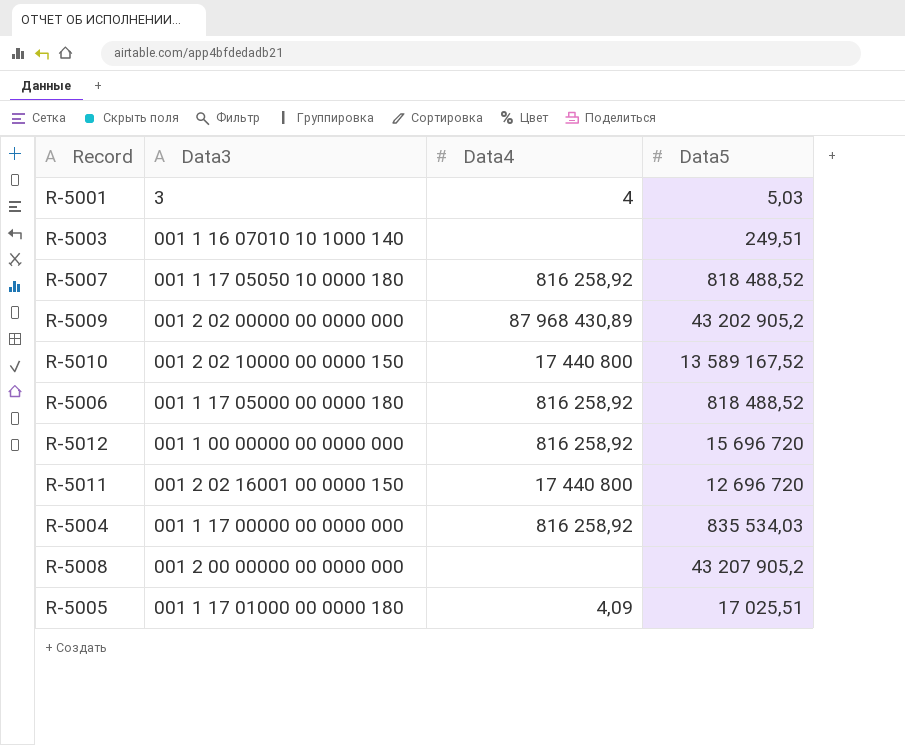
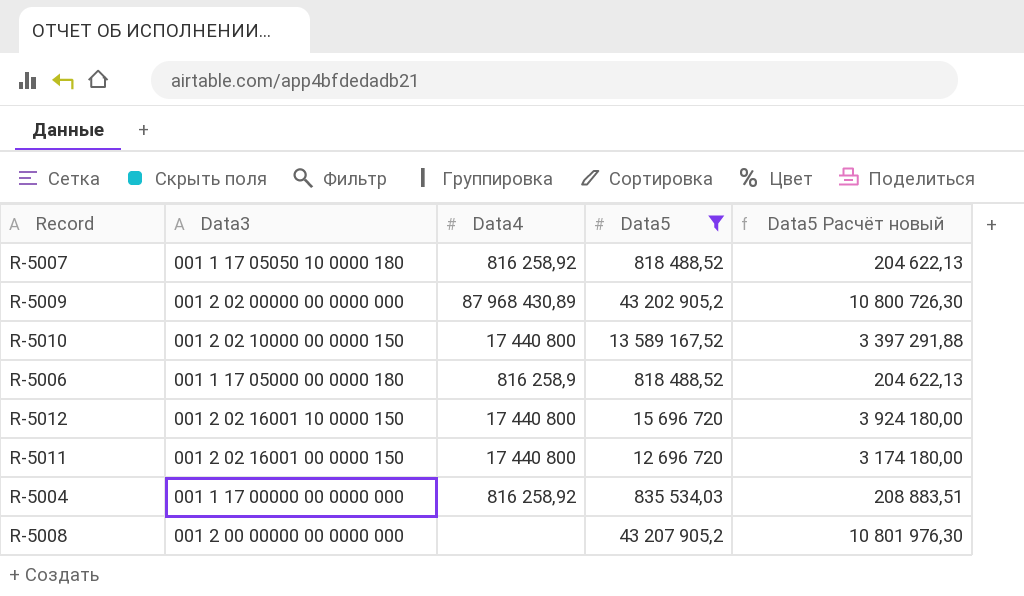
filter: none -> Data5 >= 818 488,52
column Data5 Расчёт новый | formula: none -> [Data5] * 0,25
R-5006 | Data4: 816 258,92 -> 816 258,9
R-5012 | Data3: 001 1 00 00000 00 0000 000 -> 001 2 02 16001 10 0000 150
R-5012 | Data4: 816 258,92 -> 17 440 800

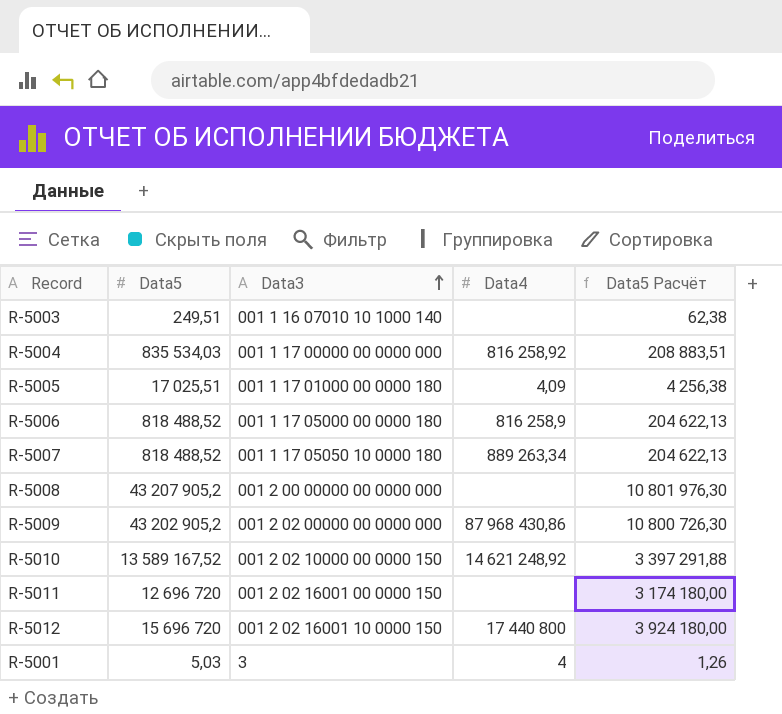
filter: Data5 >= 818 488,52 -> none
row order: none -> Data3 ascending
column Data5 | position: 4 -> 2
column name: Data5 Расчёт новый -> Data5 Расчёт
R-5007 | Data4: 816 258,92 -> 889 263,34
R-5009 | Data4: 87 968 430,89 -> 87 968 430,86
R-5010 | Data4: 17 440 800 -> 14 621 248,92
R-5011 | Data4: 17 440 800 -> none

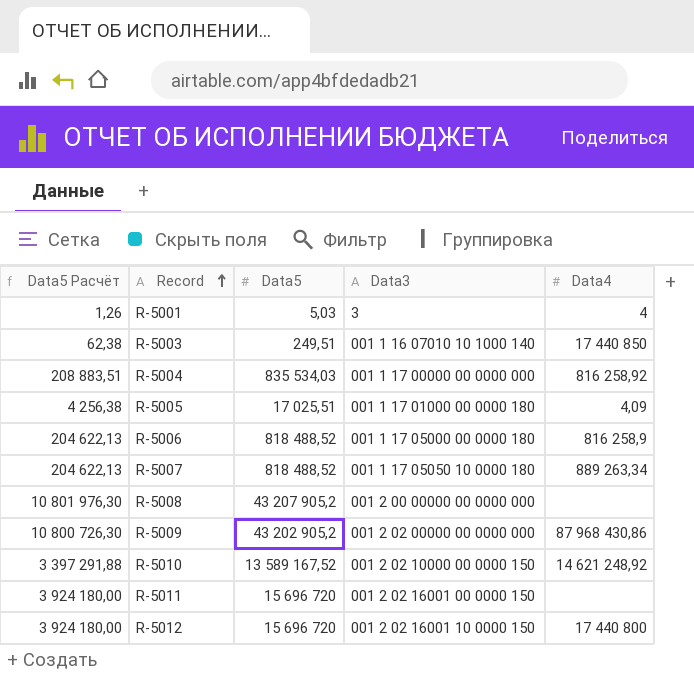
row order: Data3 ascending -> Record ascending
column Data5 Расчёт | position: 5 -> 1
R-5003 | Data4: none -> 17 440 850
R-5011 | Data5 Расчёт: 3 174 180,00 -> 3 924 180,00
R-5011 | Data5: 12 696 720 -> 15 696 720

